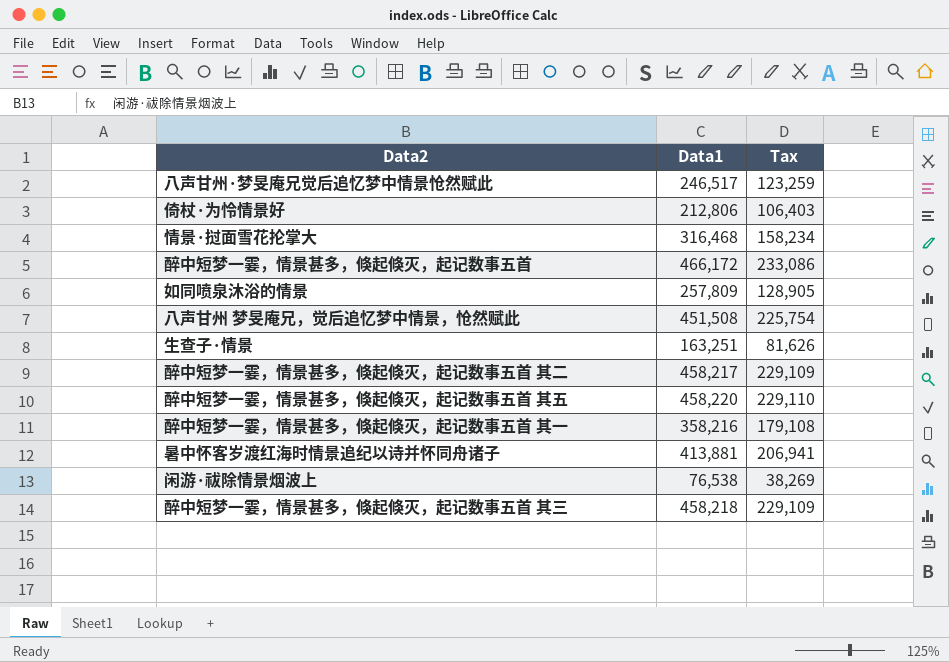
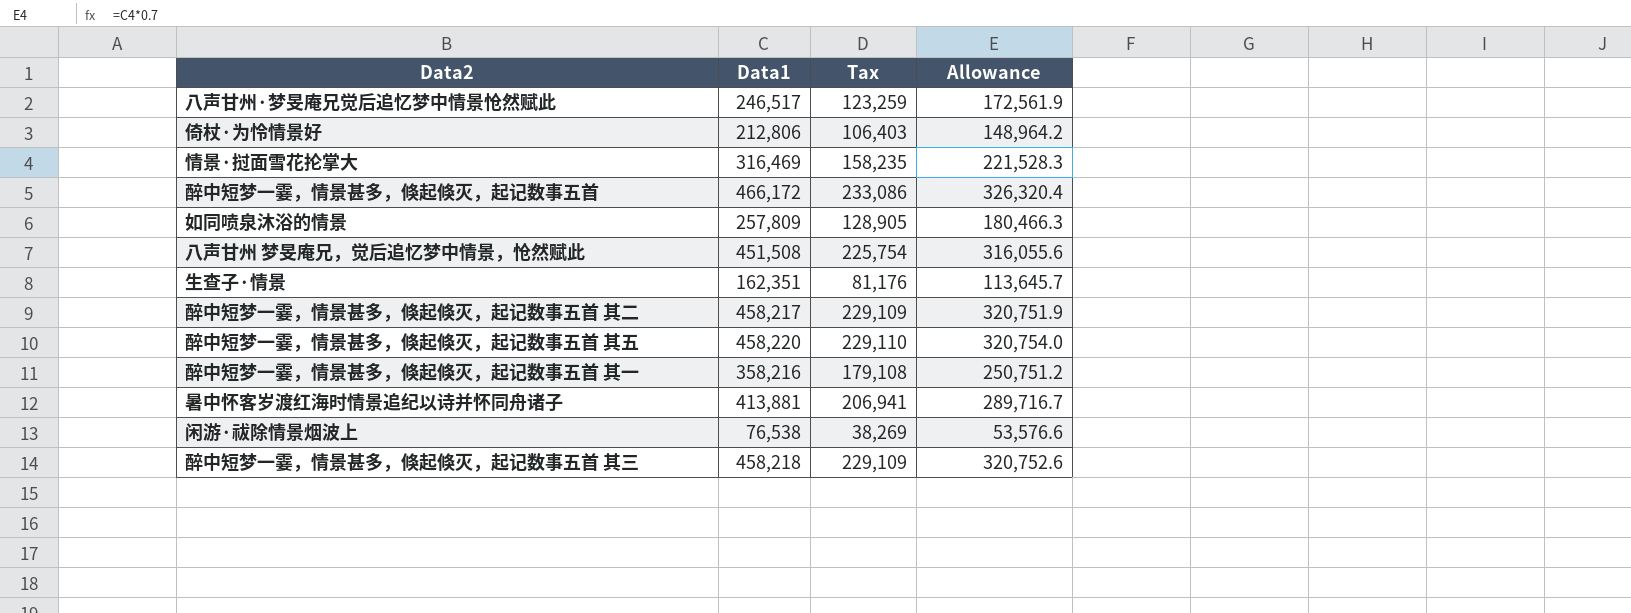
column Allowance | formula: none -> [Data1] * 0.7
情景·挝面雪花抡掌大 | Data1: 316,468 -> 316,469
情景·挝面雪花抡掌大 | Tax: 158,234 -> 158,235
生查子·情景 | Data1: 163,251 -> 162,351
生查子·情景 | Tax: 81,626 -> 81,176

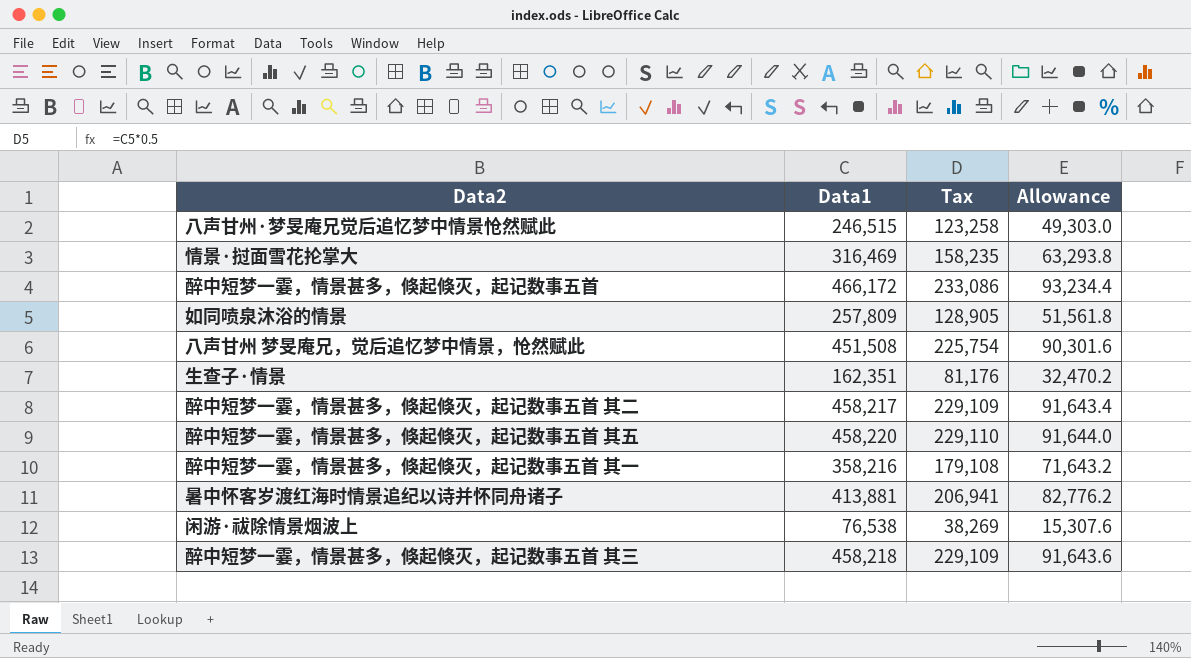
column Allowance | formula: [Data1] * 0.7 -> [Data1] * 0.2
row 倚杖·为怜情景好: 212,806 | 106,403 | 148,964.2 -> none
八声甘州·梦旻庵兄觉后追忆梦中情景怆然赋此 | Data1: 246,517 -> 246,515
八声甘州·梦旻庵兄觉后追忆梦中情景怆然赋此 | Tax: 123,259 -> 123,258

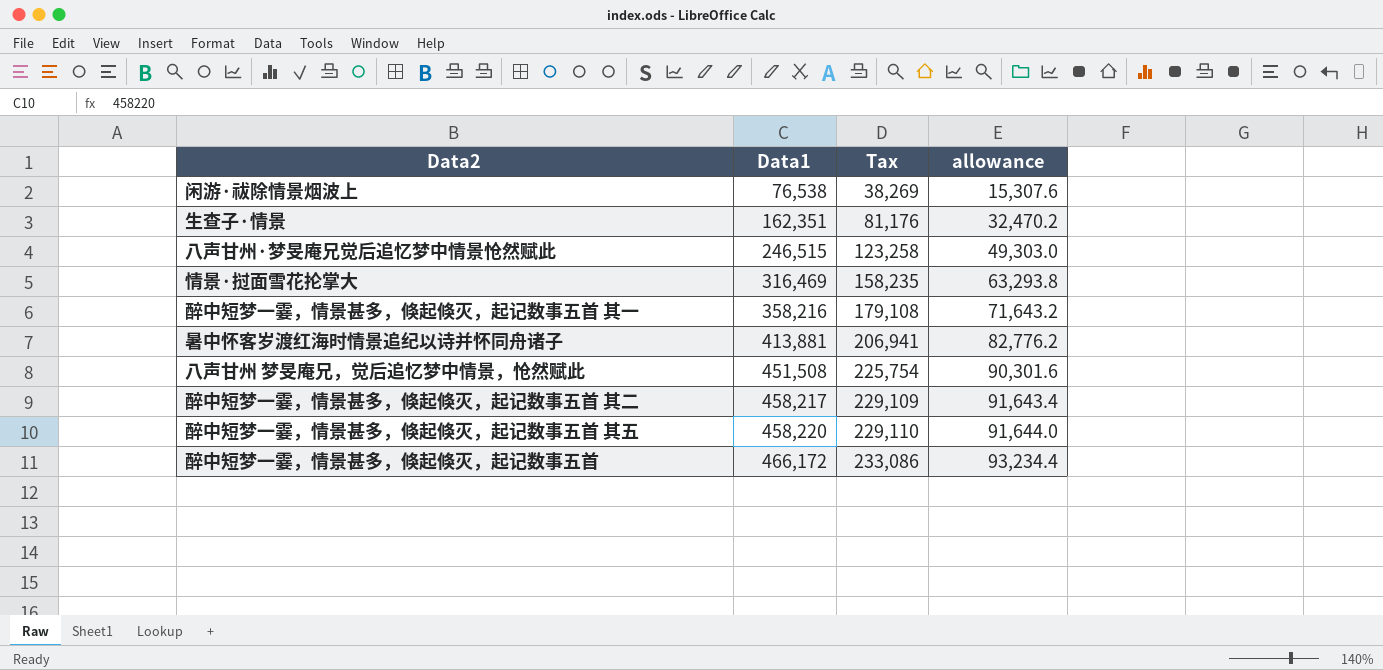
row order: none -> Data1 ascending
column name: Allowance -> allowance
row 如同喷泉沐浴的情景: 257,809 | 128,905 | 51,561.8 -> none
row 醉中短梦一霎，情景甚多，倏起倏灭，起记数事五首 其三: 458,218 | 229,109 | 91,643.6 -> none

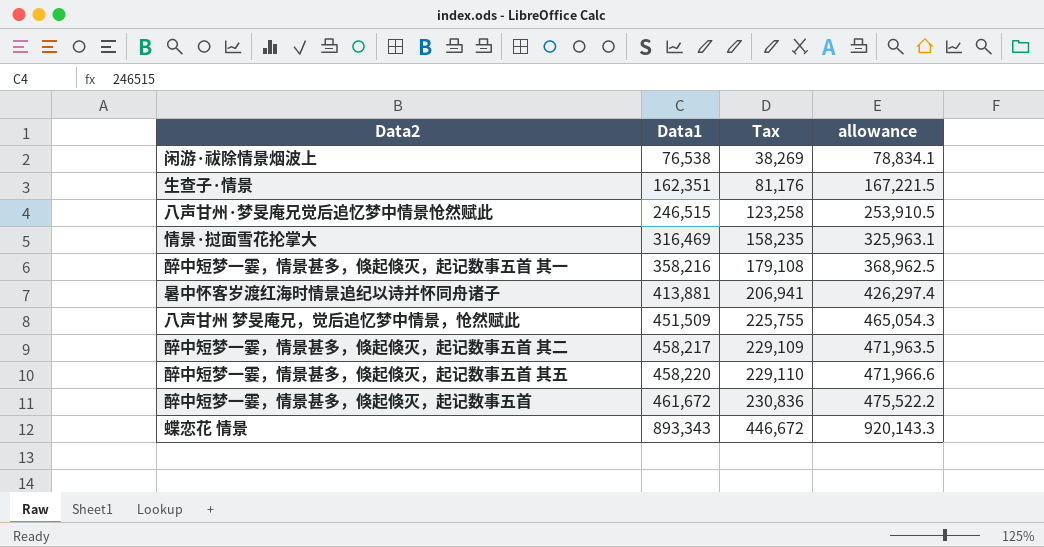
column allowance | formula: [Data1] * 0.2 -> [Data1] * 1.03
八声甘州 梦旻庵兄，觉后追忆梦中情景，怆然赋此 | Data1: 451,508 -> 451,509
八声甘州 梦旻庵兄，觉后追忆梦中情景，怆然赋此 | Tax: 225,754 -> 225,755
醉中短梦一霎，情景甚多，倏起倏灭，起记数事五首 | Data1: 466,172 -> 461,672
醉中短梦一霎，情景甚多，倏起倏灭，起记数事五首 | Tax: 233,086 -> 230,836
row 蝶恋花 情景: none -> 893,343 | 446,672 | 920,143.3

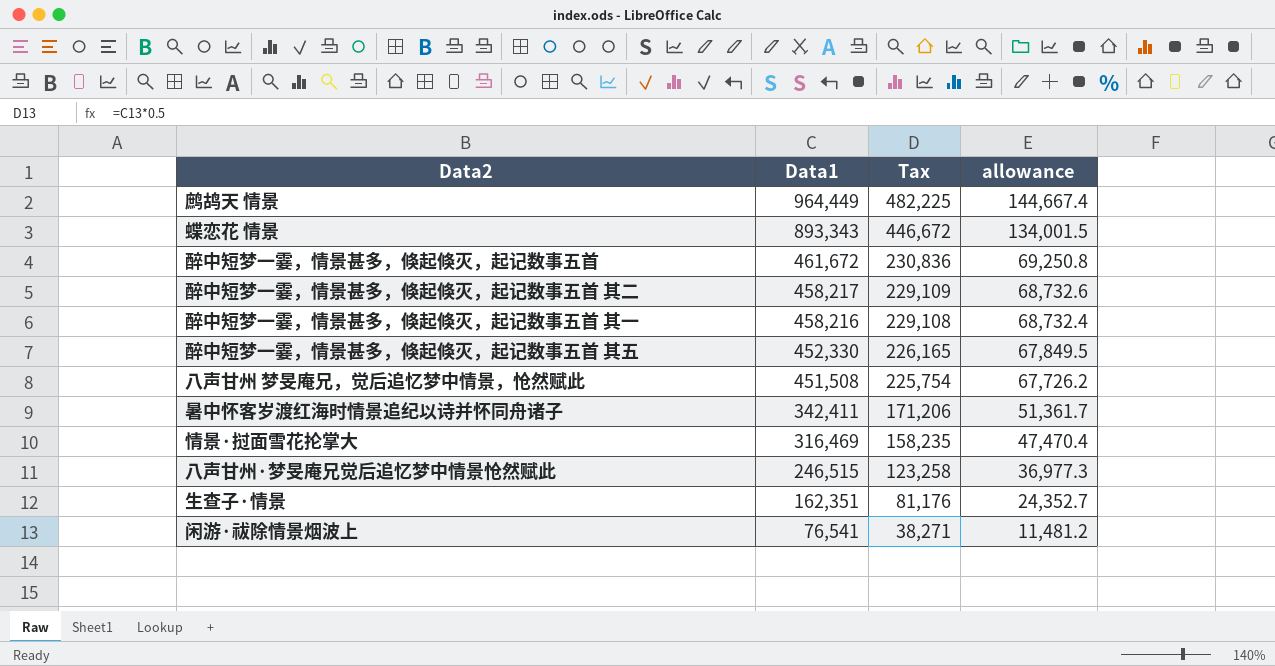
row order: Data1 ascending -> Data1 descending
column allowance | formula: [Data1] * 1.03 -> [Data1] * 0.15
row 鹧鸪天 情景: none -> 964,449 | 482,225 | 144,667.4
醉中短梦一霎，情景甚多，倏起倏灭，起记数事五首 其一 | Data1: 358,216 -> 458,216
醉中短梦一霎，情景甚多，倏起倏灭，起记数事五首 其一 | Tax: 179,108 -> 229,108
醉中短梦一霎，情景甚多，倏起倏灭，起记数事五首 其五 | Data1: 458,220 -> 452,330
醉中短梦一霎，情景甚多，倏起倏灭，起记数事五首 其五 | Tax: 229,110 -> 226,165
八声甘州 梦旻庵兄，觉后追忆梦中情景，怆然赋此 | Data1: 451,509 -> 451,508
八声甘州 梦旻庵兄，觉后追忆梦中情景，怆然赋此 | Tax: 225,755 -> 225,754
暑中怀客岁渡红海时情景追纪以诗并怀同舟诸子 | Data1: 413,881 -> 342,411
暑中怀客岁渡红海时情景追纪以诗并怀同舟诸子 | Tax: 206,941 -> 171,206
闲游·祓除情景烟波上 | Data1: 76,538 -> 76,541
闲游·祓除情景烟波上 | Tax: 38,269 -> 38,271

